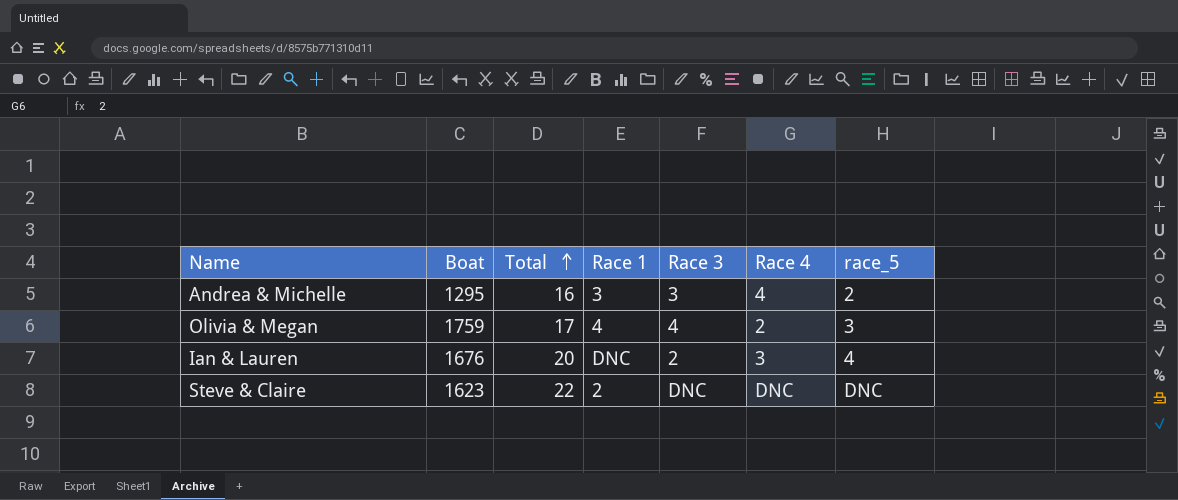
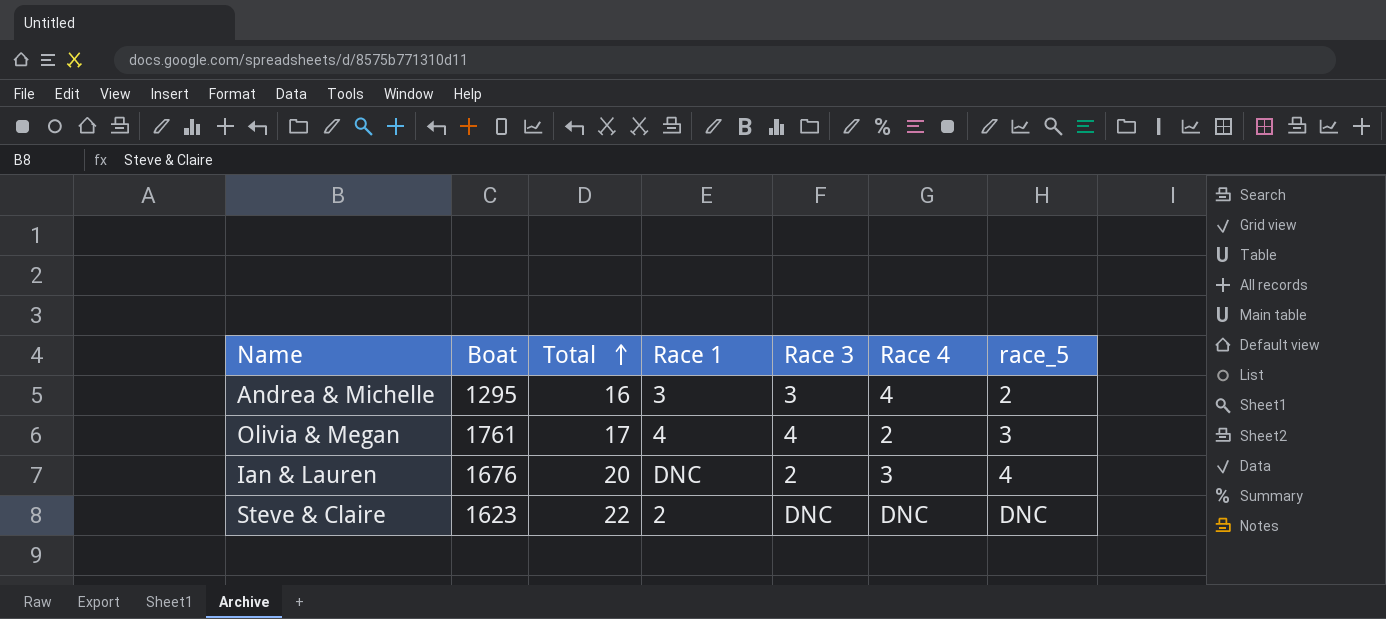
Olivia & Megan | Boat: 1759 -> 1761

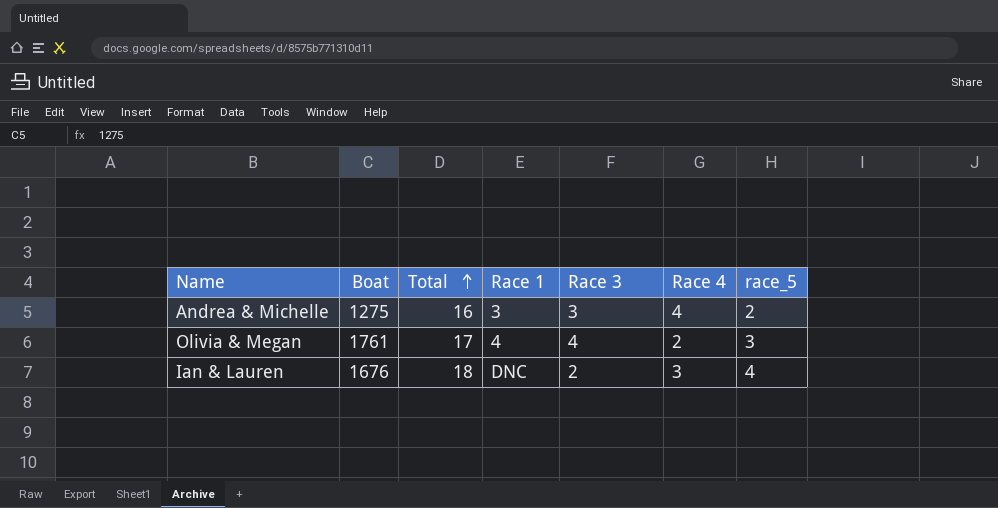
row Steve & Claire: 1623 | 22 | 2 | DNC | DNC | DNC -> none
Andrea & Michelle | Boat: 1295 -> 1275
Ian & Lauren | Total: 20 -> 18

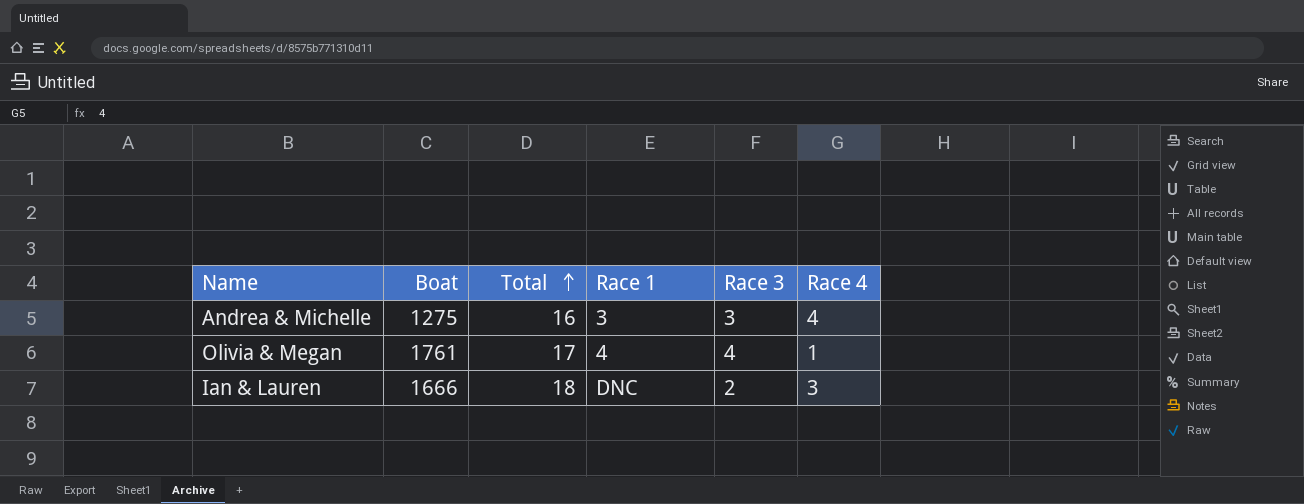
column race_5 | position: 7 -> none
Olivia & Megan | Race 4: 2 -> 1
Ian & Lauren | Boat: 1676 -> 1666

